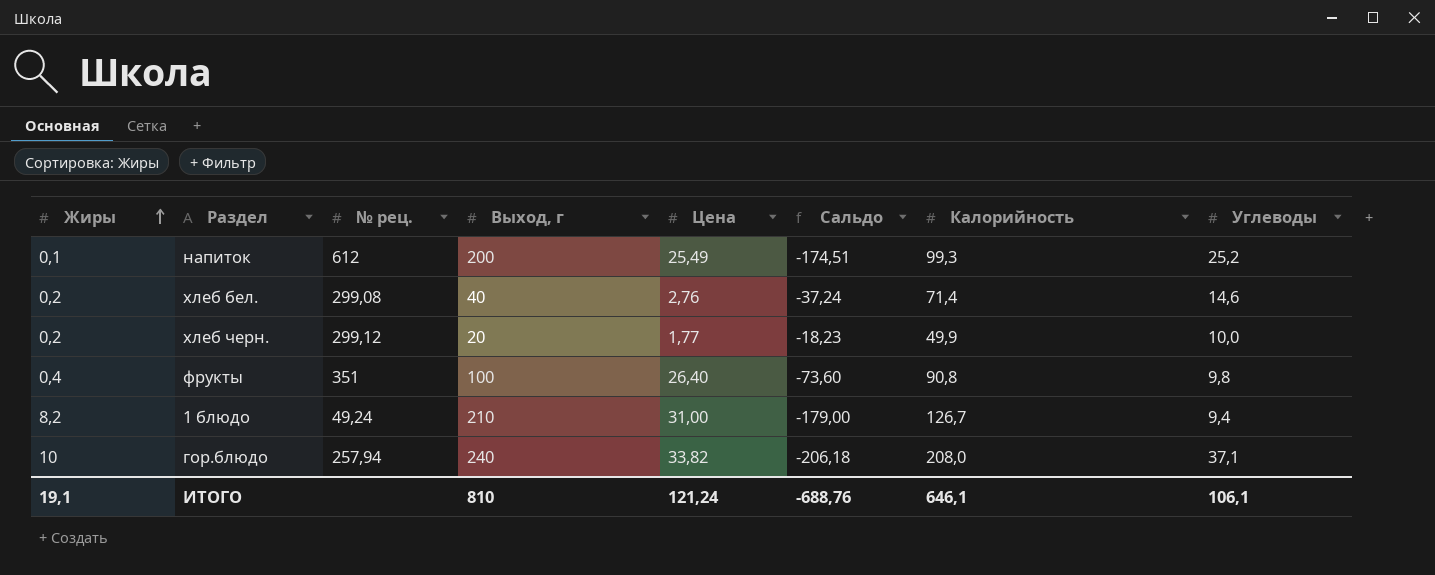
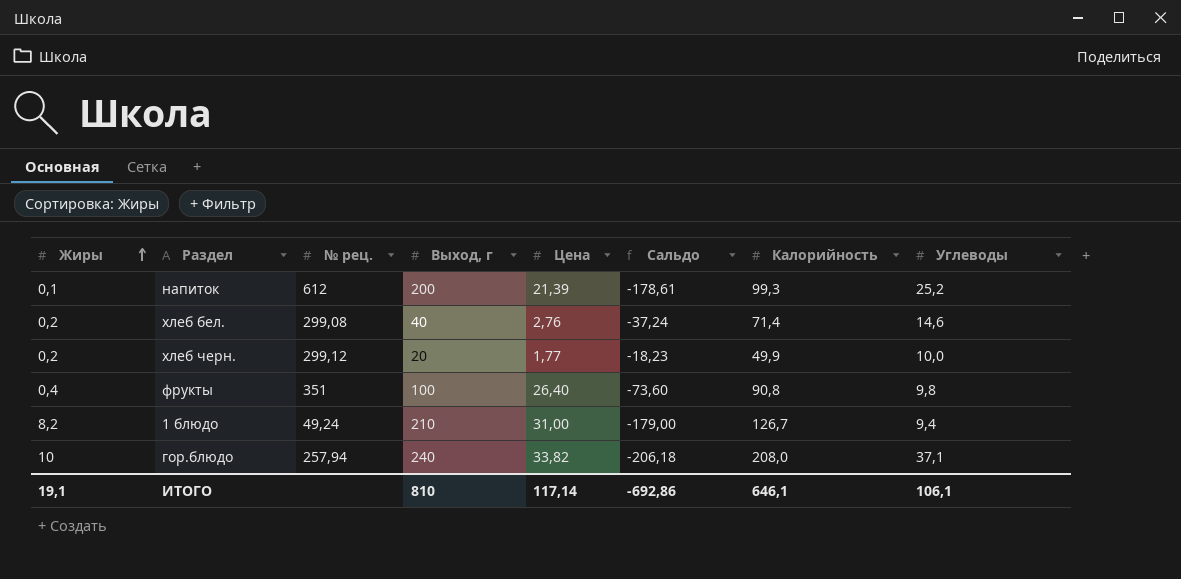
напиток | Цена: 25,49 -> 21,39
напиток | Сальдо: -174,51 -> -178,61
ИТОГО | Цена: 121,24 -> 117,14
ИТОГО | Сальдо: -688,76 -> -692,86

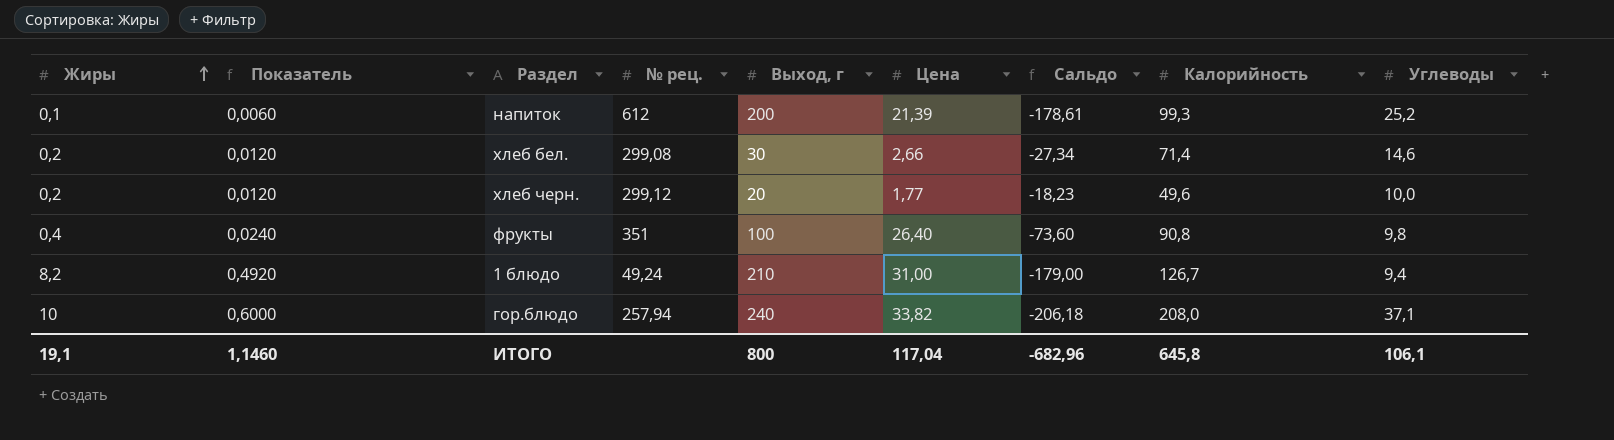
column Показатель | formula: none -> [Жиры] * 0,06
хлеб бел. | Выход, г: 40 -> 30
хлеб бел. | Цена: 2,76 -> 2,66
хлеб бел. | Сальдо: -37,24 -> -27,34
хлеб черн. | Калорийность: 49,9 -> 49,6
ИТОГО | Выход, г: 810 -> 800
ИТОГО | Цена: 117,14 -> 117,04
ИТОГО | Сальдо: -692,86 -> -682,96
ИТОГО | Калорийность: 646,1 -> 645,8

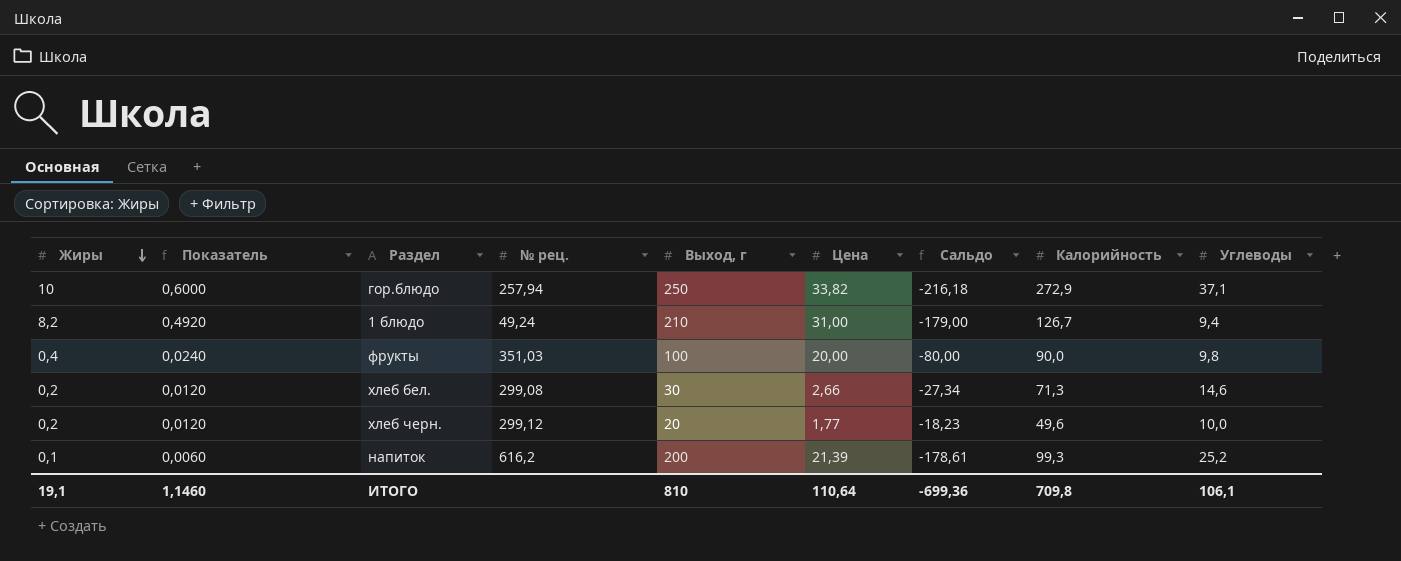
row order: Жиры ascending -> Жиры descending
гор.блюдо | Выход, г: 240 -> 250
гор.блюдо | Сальдо: -206,18 -> -216,18
гор.блюдо | Калорийность: 208,0 -> 272,9
фрукты | № рец.: 351 -> 351,03
фрукты | Цена: 26,40 -> 20,00
фрукты | Сальдо: -73,60 -> -80,00
фрукты | Калорийность: 90,8 -> 90,0
хлеб бел. | Калорийность: 71,4 -> 71,3
напиток | № рец.: 612 -> 616,2
ИТОГО | Выход, г: 800 -> 810
ИТОГО | Цена: 117,04 -> 110,64
ИТОГО | Сальдо: -682,96 -> -699,36
ИТОГО | Калорийность: 645,8 -> 709,8

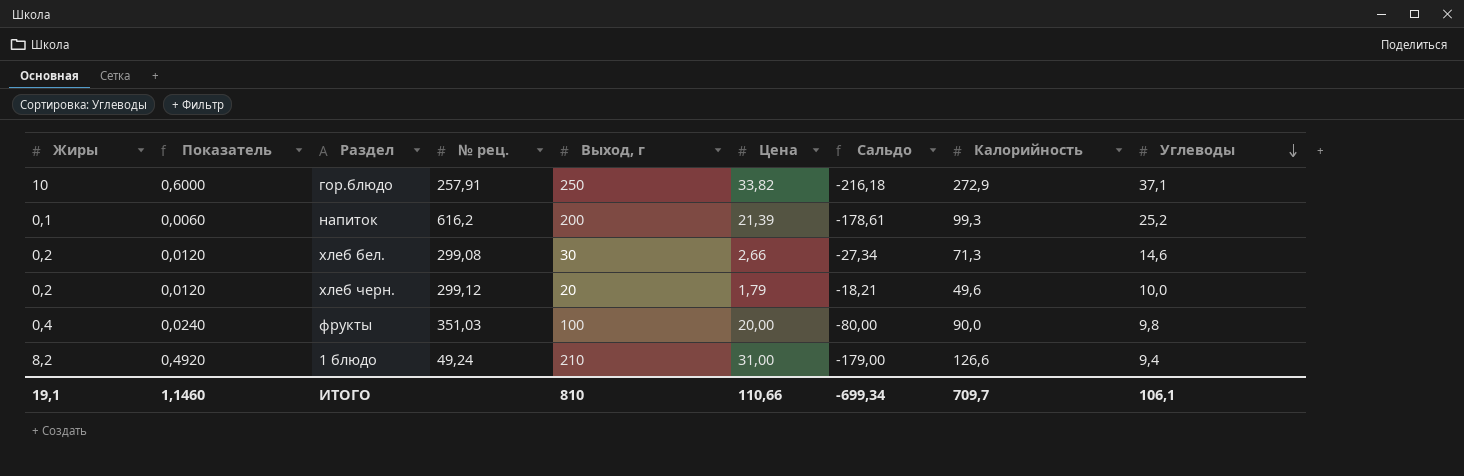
row order: Жиры descending -> Углеводы descending
гор.блюдо | № рец.: 257,94 -> 257,91
хлеб черн. | Цена: 1,77 -> 1,79
хлеб черн. | Сальдо: -18,23 -> -18,21
1 блюдо | Калорийность: 126,7 -> 126,6
ИТОГО | Цена: 110,64 -> 110,66
ИТОГО | Сальдо: -699,36 -> -699,34
ИТОГО | Калорийность: 709,8 -> 709,7

